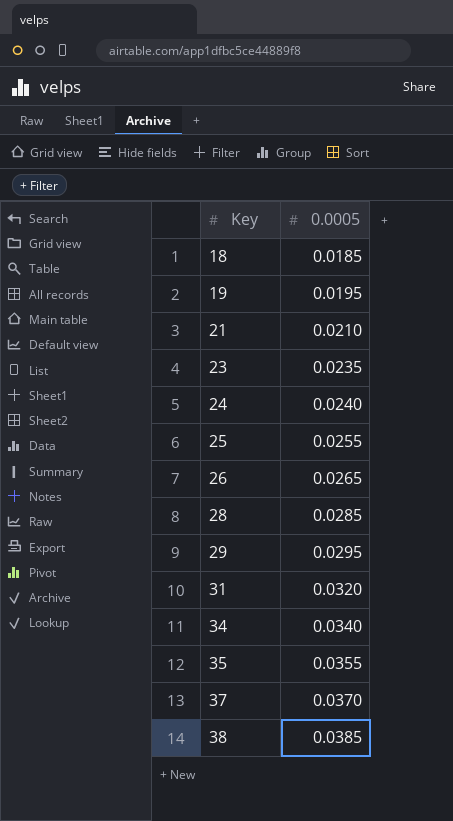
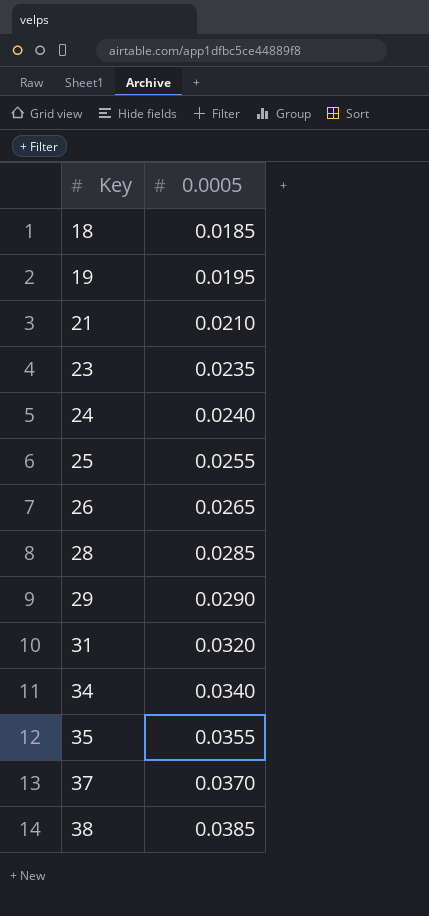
29 | 0.0005: 0.0295 -> 0.0290

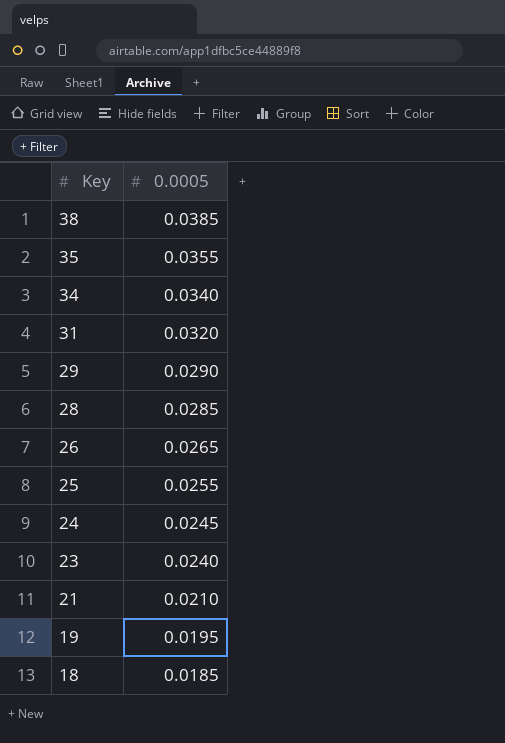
row order: Key ascending -> Key descending
row 37: 0.0370 -> none
24 | 0.0005: 0.0240 -> 0.0245
23 | 0.0005: 0.0235 -> 0.0240

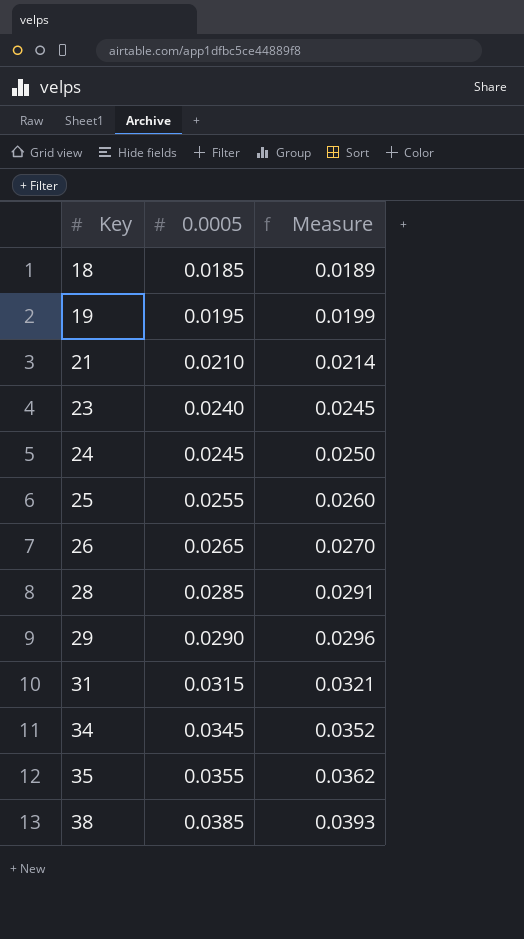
row order: Key descending -> Key ascending
column Measure | formula: none -> [0.0005] * 1.02
31 | 0.0005: 0.0320 -> 0.0315
34 | 0.0005: 0.0340 -> 0.0345

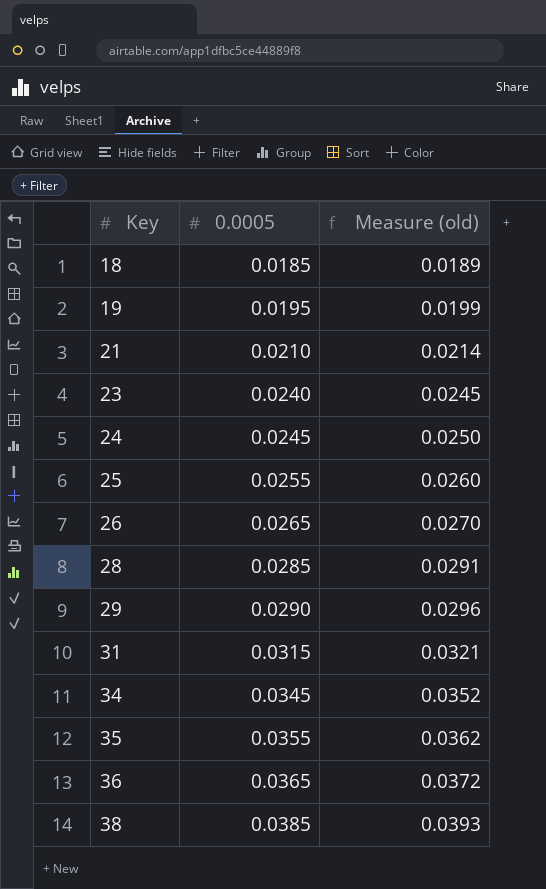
column name: Measure -> Measure (old)
row 36: none -> 0.0365 | 0.0372

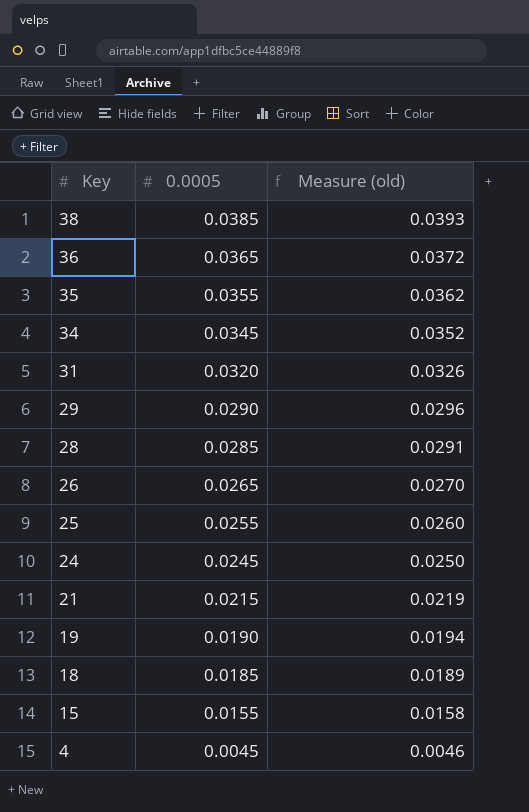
row order: Key ascending -> Key descending
row 23: 0.0240 | 0.0245 -> none
31 | 0.0005: 0.0315 -> 0.0320
31 | Measure (old): 0.0321 -> 0.0326
21 | 0.0005: 0.0210 -> 0.0215
21 | Measure (old): 0.0214 -> 0.0219
19 | 0.0005: 0.0195 -> 0.0190
19 | Measure (old): 0.0199 -> 0.0194
row 15: none -> 0.0155 | 0.0158
row 4: none -> 0.0045 | 0.0046

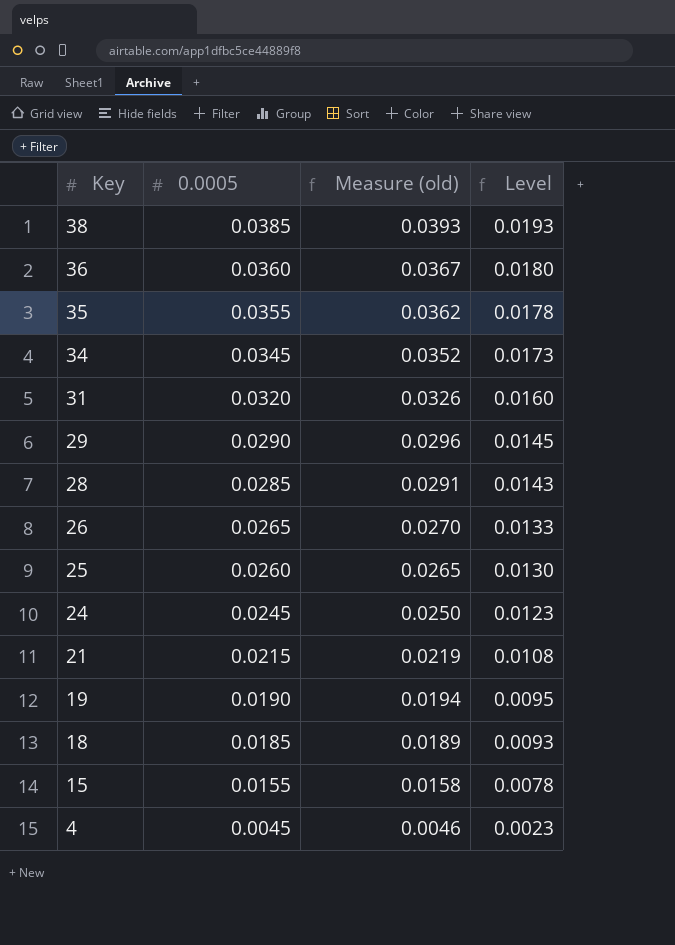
column Level | formula: none -> [0.0005] * 0.5
36 | 0.0005: 0.0365 -> 0.0360
36 | Measure (old): 0.0372 -> 0.0367
25 | 0.0005: 0.0255 -> 0.0260
25 | Measure (old): 0.0260 -> 0.0265

